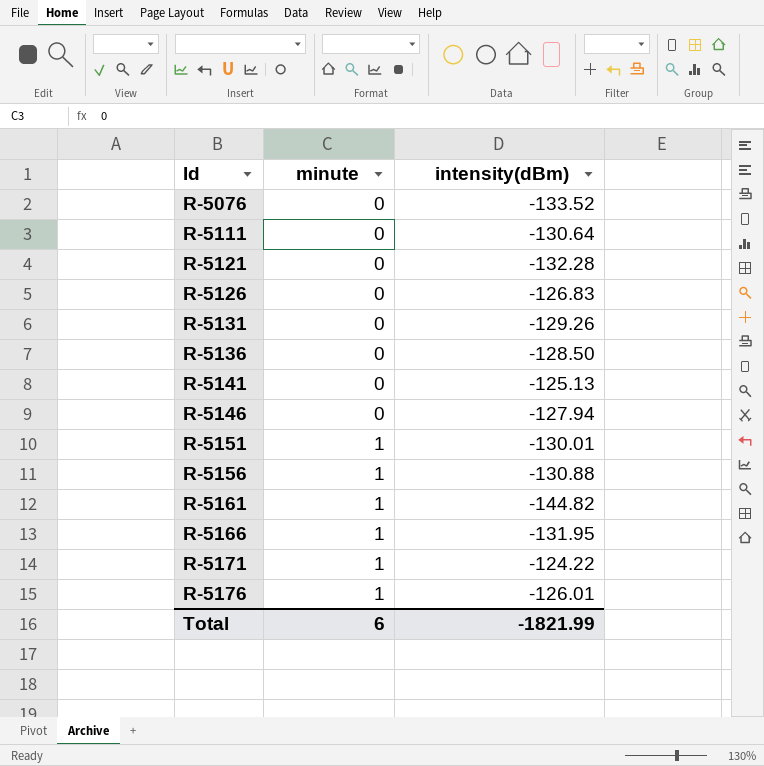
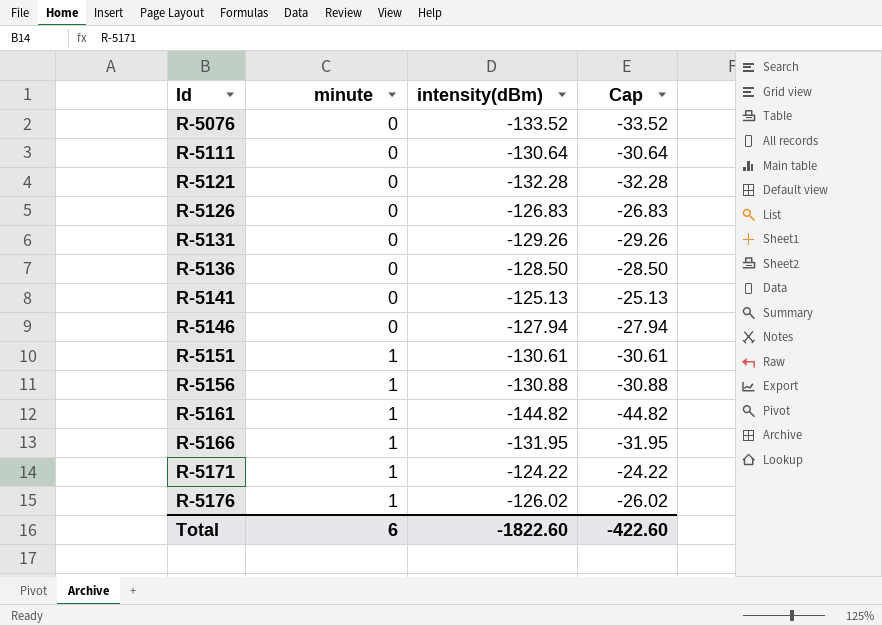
column Cap | formula: none -> [intensity(dBm)] + 100
R-5151 | intensity(dBm): -130.01 -> -130.61
R-5176 | intensity(dBm): -126.01 -> -126.02
Total | intensity(dBm): -1821.99 -> -1822.60

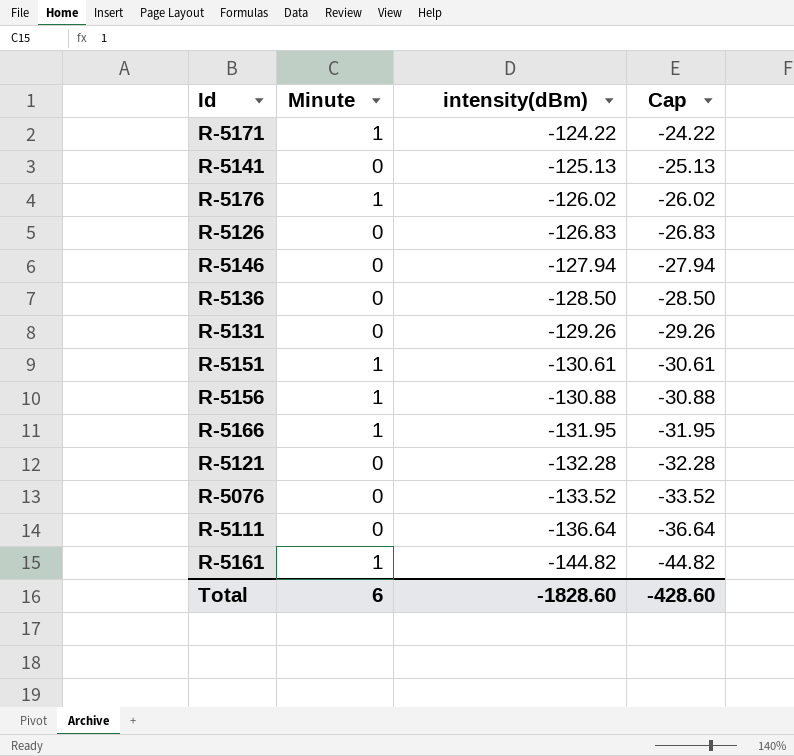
row order: Id ascending -> intensity(dBm) descending
column name: minute -> Minute
R-5111 | intensity(dBm): -130.64 -> -136.64
R-5111 | Cap: -30.64 -> -36.64
Total | intensity(dBm): -1822.60 -> -1828.60
Total | Cap: -422.60 -> -428.60

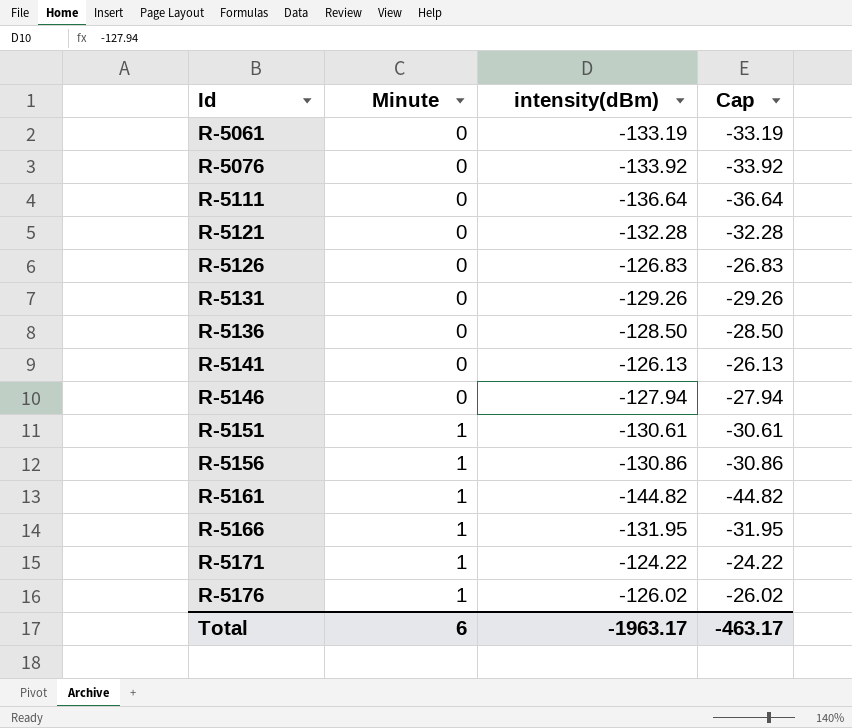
row order: intensity(dBm) descending -> Id ascending
row R-5061: none -> 0 | -133.19 | -33.19
R-5076 | intensity(dBm): -133.52 -> -133.92
R-5076 | Cap: -33.52 -> -33.92
R-5141 | intensity(dBm): -125.13 -> -126.13
R-5141 | Cap: -25.13 -> -26.13
R-5156 | intensity(dBm): -130.88 -> -130.86
R-5156 | Cap: -30.88 -> -30.86
Total | intensity(dBm): -1828.60 -> -1963.17
Total | Cap: -428.60 -> -463.17

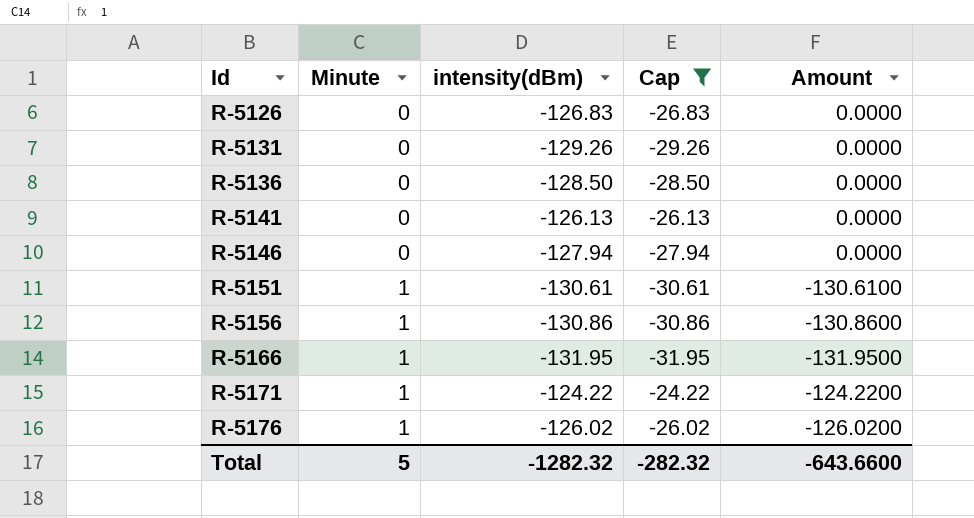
filter: none -> Cap >= -31.95
column Amount | formula: none -> [Minute] * [intensity(dBm)]
Total | Minute: 6 -> 5
Total | intensity(dBm): -1963.17 -> -1282.32
Total | Cap: -463.17 -> -282.32

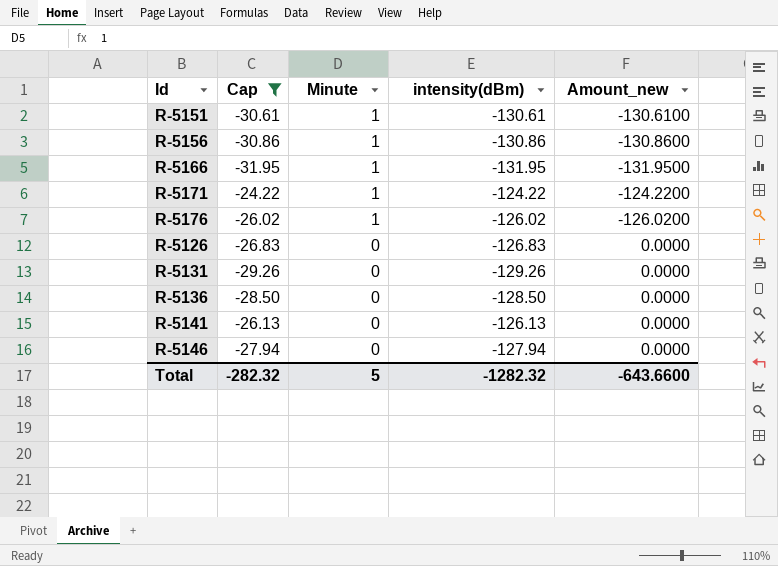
row order: Id ascending -> Minute descending
column Cap | position: 4 -> 2
column name: Amount -> Amount_new

